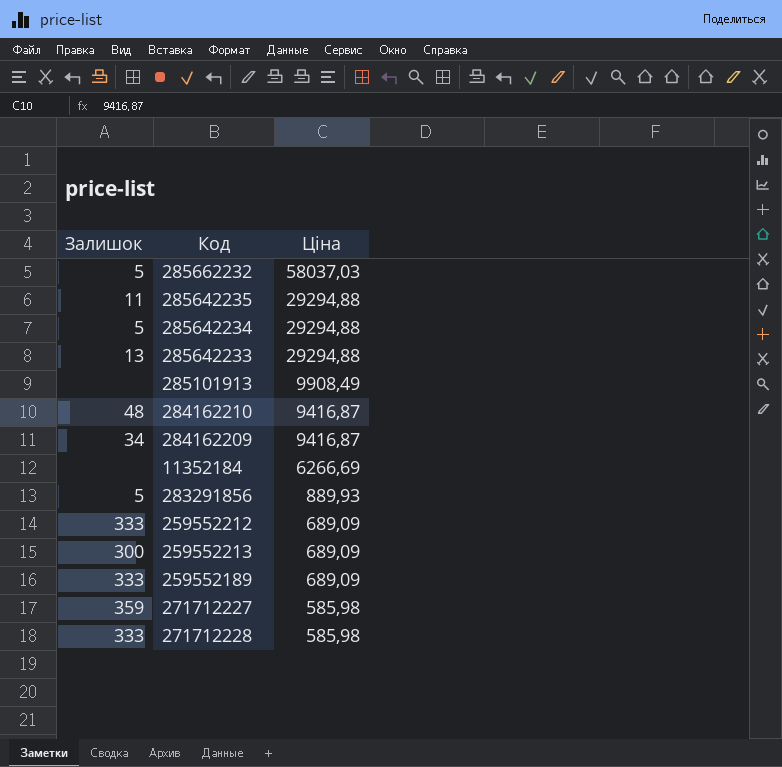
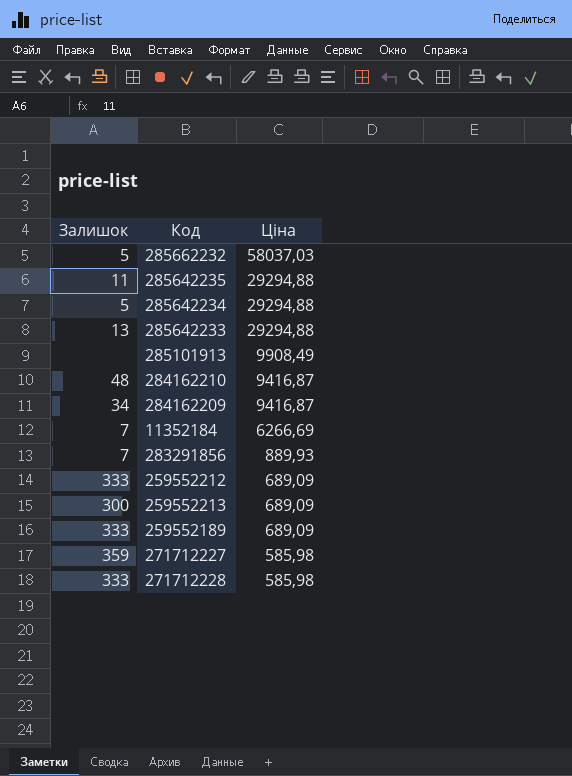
11352184 | Залишок: none -> 7
283291856 | Залишок: 5 -> 7

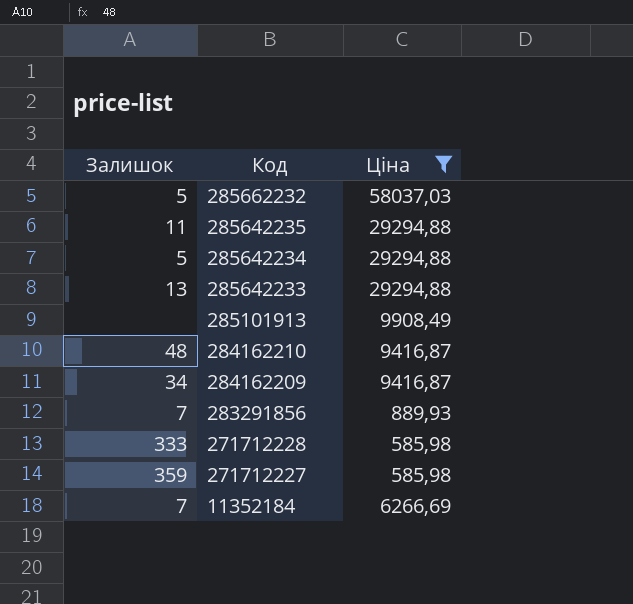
filter: none -> Ціна != 689,09
row order: Ціна descending -> Код descending

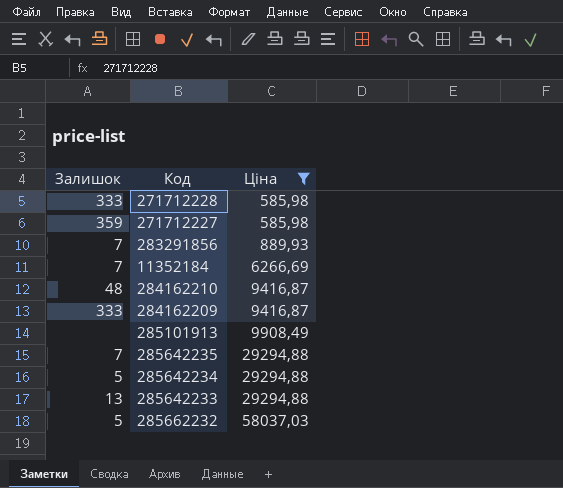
row order: Код descending -> Ціна ascending
284162209 | Залишок: 34 -> 333
285642235 | Залишок: 11 -> 7

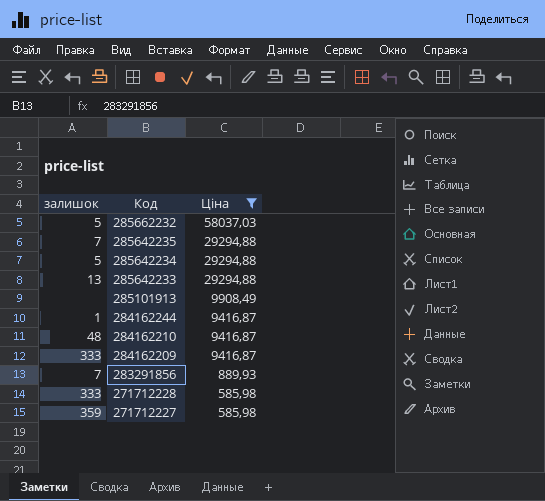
row order: Ціна ascending -> Код descending
column name: Залишок -> залишок
row 11352184: 7 | 6266,69 -> none
row 284162244: none -> 1 | 9416,87

